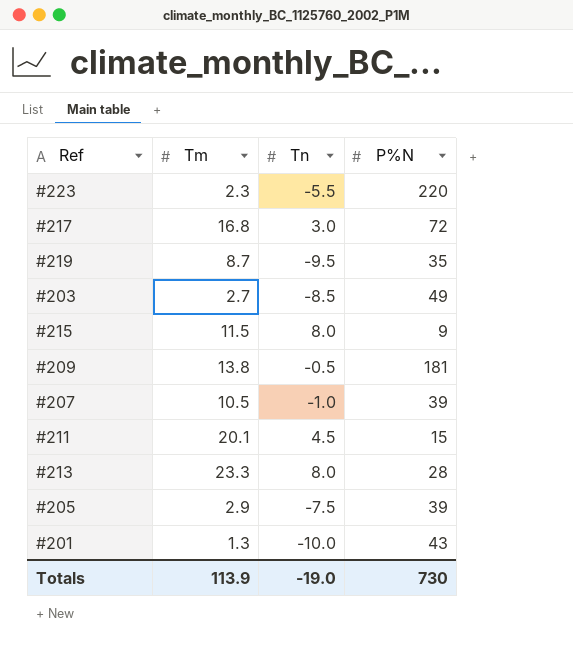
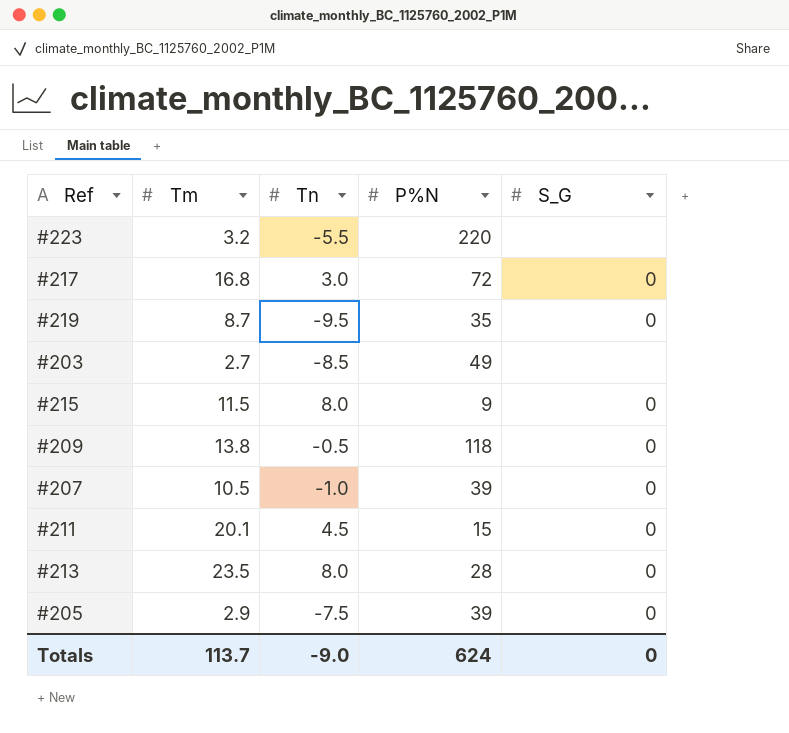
column S_G | position: none -> 5
row #201: 1.3 | -10.0 | 43 -> none
#223 | Tm: 2.3 -> 3.2
#209 | P%N: 181 -> 118
#213 | Tm: 23.3 -> 23.5
Totals | Tm: 113.9 -> 113.7
Totals | Tn: -19.0 -> -9.0
Totals | P%N: 730 -> 624

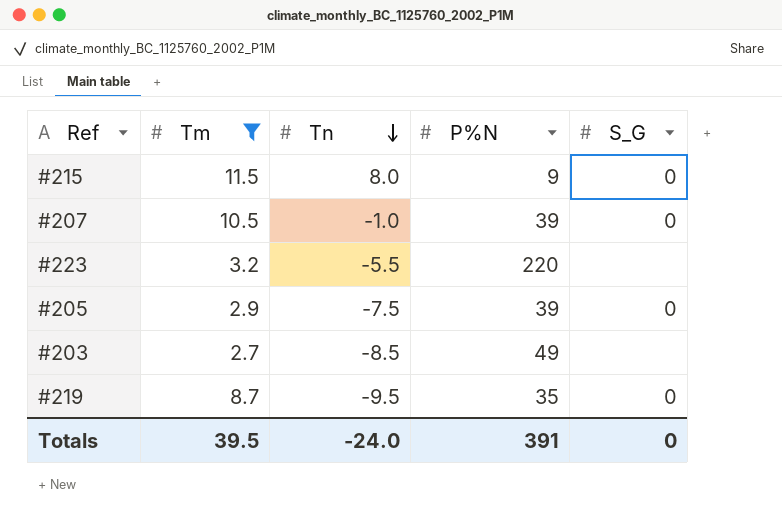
filter: none -> Tm <= 11.5
row order: none -> Tn descending
Totals | Tm: 113.7 -> 39.5
Totals | Tn: -9.0 -> -24.0
Totals | P%N: 624 -> 391

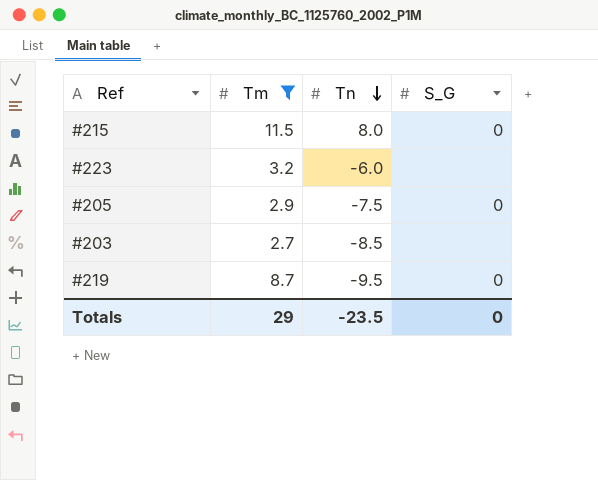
column P%N | position: 4 -> none
row #207: 10.5 | -1.0 | 39 | 0 -> none
#223 | Tn: -5.5 -> -6.0
Totals | Tm: 39.5 -> 29
Totals | Tn: -24.0 -> -23.5

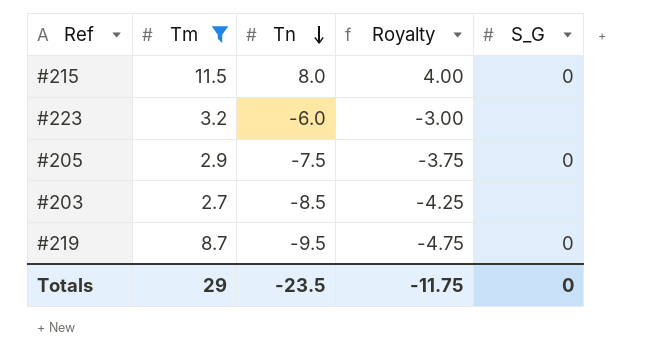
column Royalty | formula: none -> [Tn] * 0.5

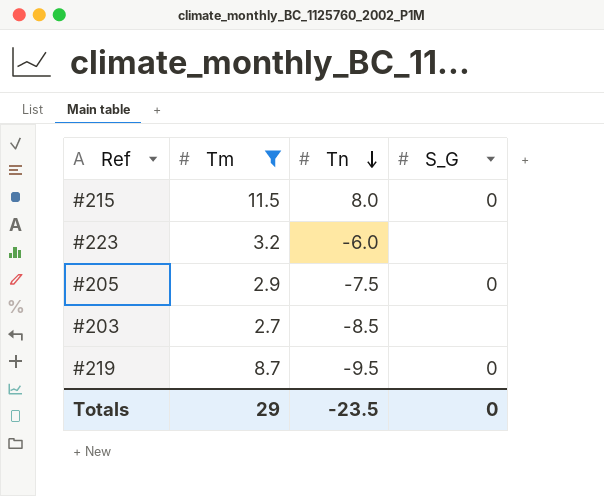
column Royalty | formula: [Tn] * 0.5 -> none

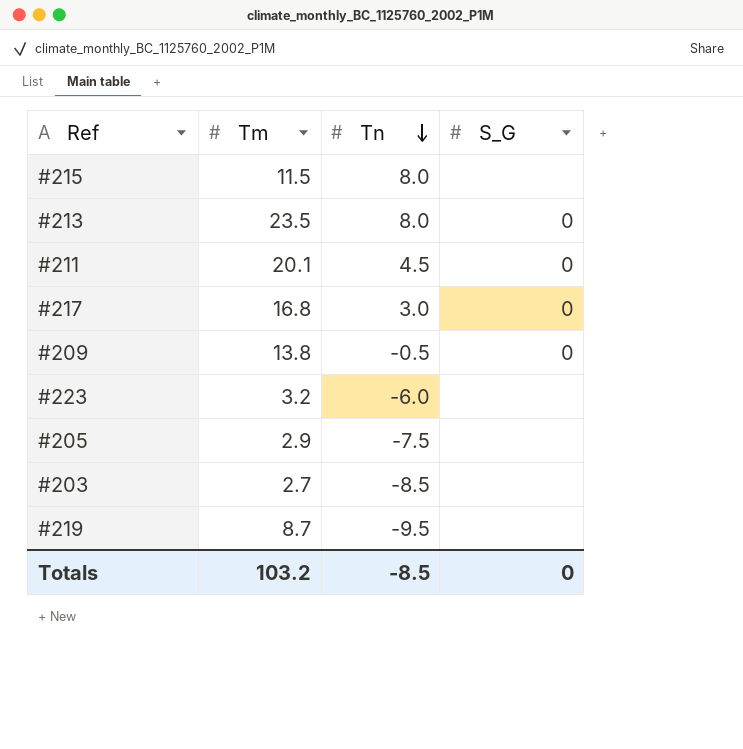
filter: Tm <= 11.5 -> none
#215 | S_G: 0 -> none
#205 | S_G: 0 -> none
#219 | S_G: 0 -> none
Totals | Tm: 29 -> 103.2
Totals | Tn: -23.5 -> -8.5

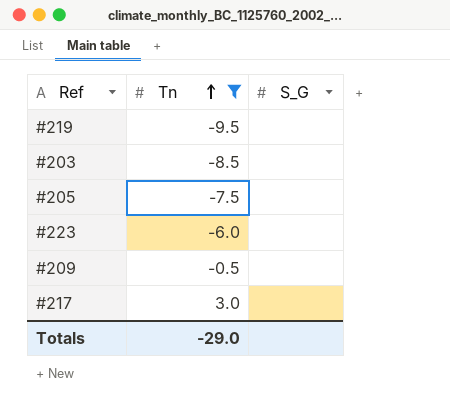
filter: none -> Tn <= 3.0
row order: Tn descending -> Tn ascending
column Tm | position: 2 -> none
#209 | S_G: 0 -> none
#217 | S_G: 0 -> none
Totals | Tn: -8.5 -> -29.0
Totals | S_G: 0 -> none

